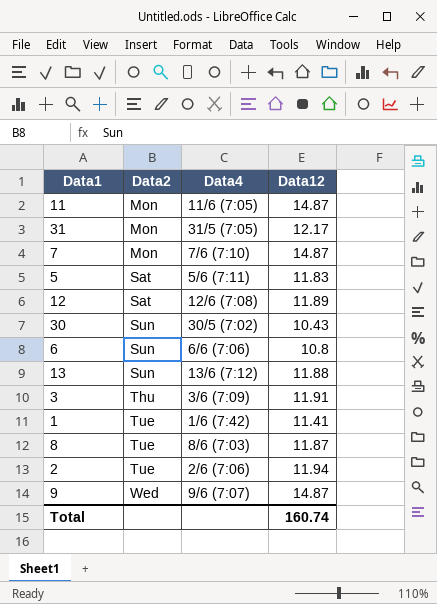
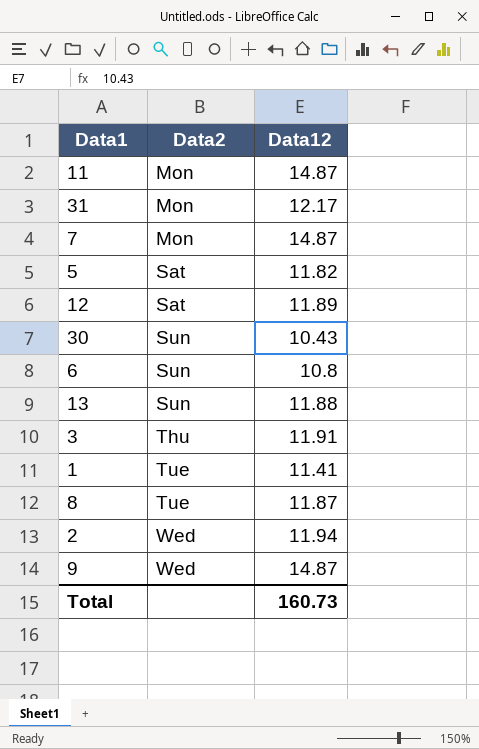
column Data4 | position: 3 -> none
5 | Data12: 11.83 -> 11.82
2 | Data2: Tue -> Wed
Total | Data12: 160.74 -> 160.73

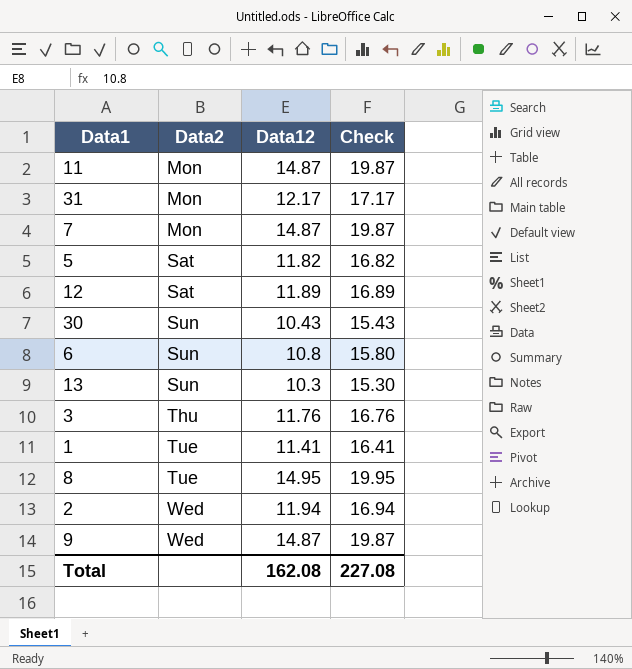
column Check | formula: none -> [Data12] + 5
13 | Data12: 11.88 -> 10.3
3 | Data12: 11.91 -> 11.76
8 | Data12: 11.87 -> 14.95
Total | Data12: 160.73 -> 162.08

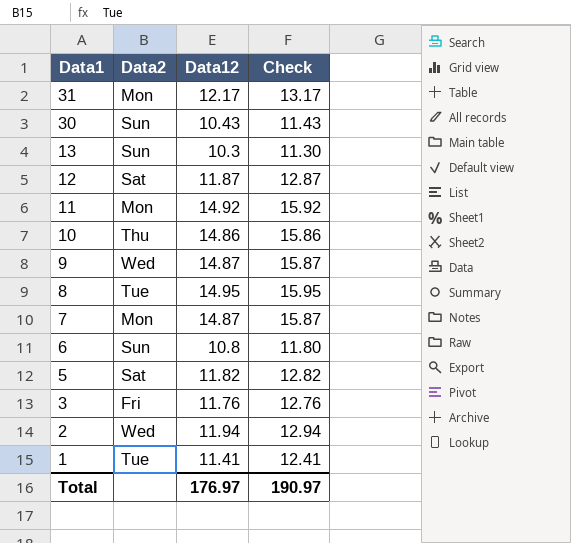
row order: Data2 ascending -> Data1 descending
column Check | formula: [Data12] + 5 -> [Data12] + 1
12 | Data12: 11.89 -> 11.87
11 | Data12: 14.87 -> 14.92
row 10: none -> Thu | 14.86 | 15.86
3 | Data2: Thu -> Fri
Total | Data12: 162.08 -> 176.97
Total | Check: 227.08 -> 190.97

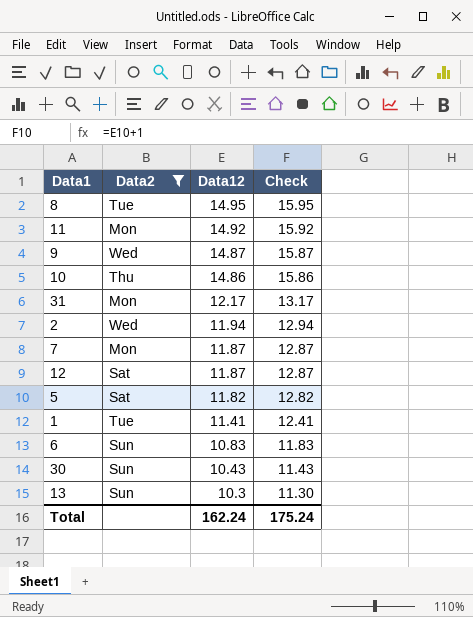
filter: none -> Data2 != Fri
row order: Data1 descending -> Data12 descending
7 | Data12: 14.87 -> 11.87
7 | Check: 15.87 -> 12.87
6 | Data12: 10.8 -> 10.83
6 | Check: 11.80 -> 11.83
Total | Data12: 176.97 -> 162.24
Total | Check: 190.97 -> 175.24

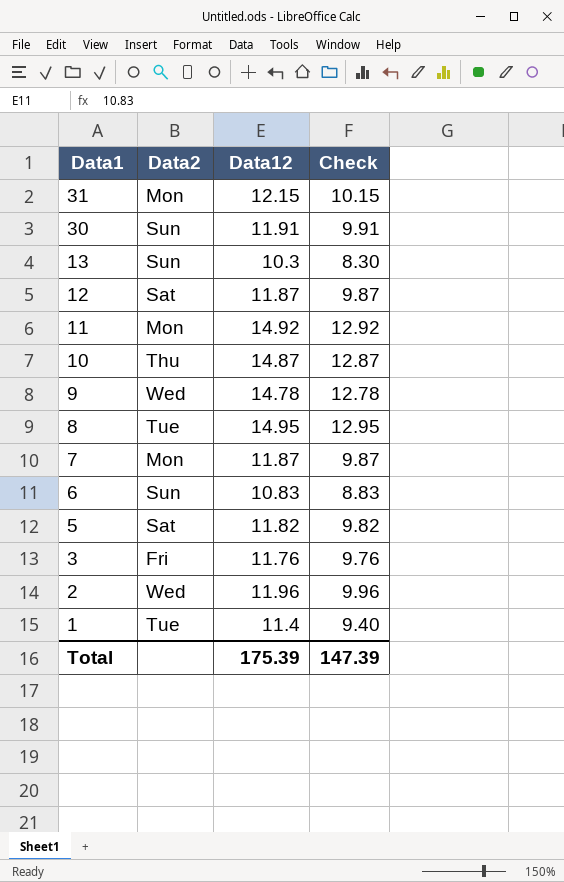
filter: Data2 != Fri -> none
row order: Data12 descending -> Data1 descending
column Check | formula: [Data12] + 1 -> [Data12] - 2
31 | Data12: 12.17 -> 12.15
30 | Data12: 10.43 -> 11.91
10 | Data12: 14.86 -> 14.87
9 | Data12: 14.87 -> 14.78
2 | Data12: 11.94 -> 11.96
1 | Data12: 11.41 -> 11.4
Total | Data12: 162.24 -> 175.39
Total | Check: 175.24 -> 147.39

